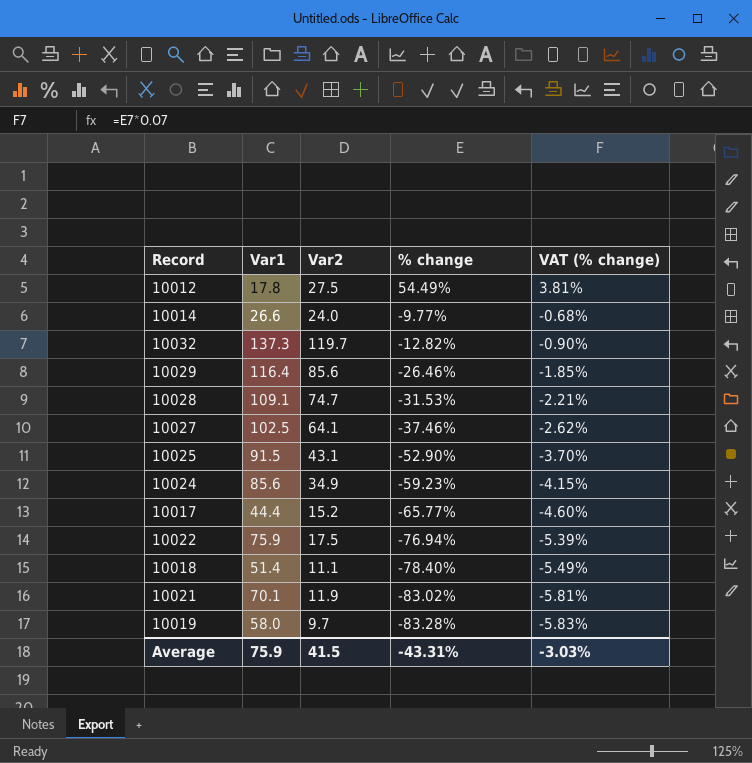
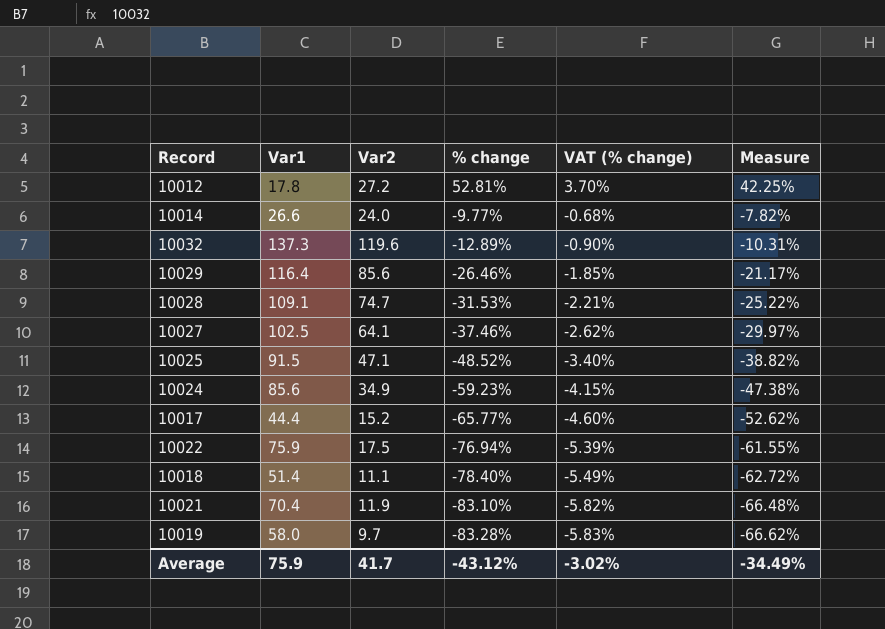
column Measure | formula: none -> [% change] * 0.8
10012 | Var2: 27.5 -> 27.2
10012 | % change: 54.49% -> 52.81%
10012 | VAT (% change): 3.81% -> 3.70%
10032 | Var2: 119.7 -> 119.6
10032 | % change: -12.82% -> -12.89%
10025 | Var2: 43.1 -> 47.1
10025 | % change: -52.90% -> -48.52%
10025 | VAT (% change): -3.70% -> -3.40%
10021 | Var1: 70.1 -> 70.4
10021 | % change: -83.02% -> -83.10%
10021 | VAT (% change): -5.81% -> -5.82%
Average | Var2: 41.5 -> 41.7
Average | % change: -43.31% -> -43.12%
Average | VAT (% change): -3.03% -> -3.02%

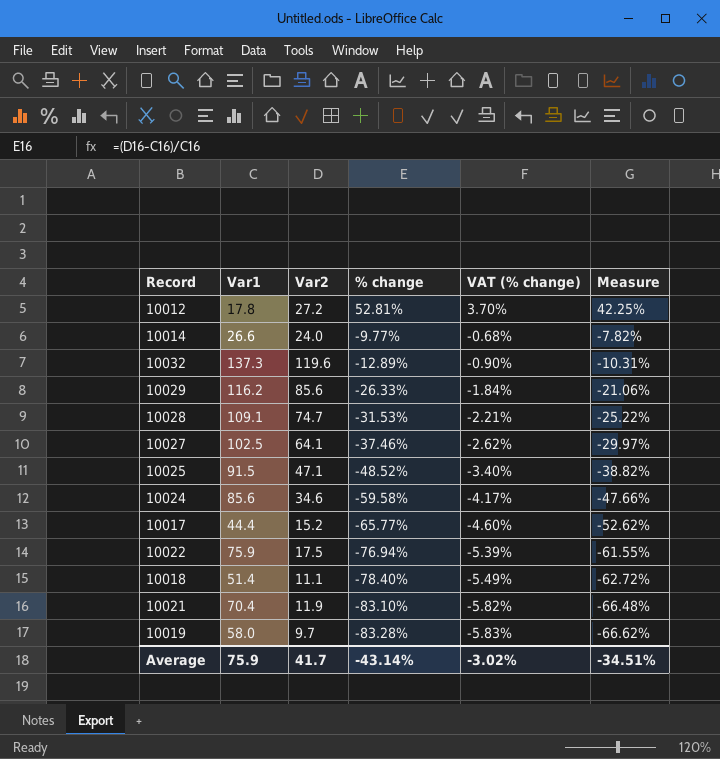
10029 | Var1: 116.4 -> 116.2
10029 | % change: -26.46% -> -26.33%
10029 | VAT (% change): -1.85% -> -1.84%
10029 | Measure: -21.17% -> -21.06%
10024 | Var2: 34.9 -> 34.6
10024 | % change: -59.23% -> -59.58%
10024 | VAT (% change): -4.15% -> -4.17%
10024 | Measure: -47.38% -> -47.66%
Average | % change: -43.12% -> -43.14%
Average | Measure: -34.49% -> -34.51%

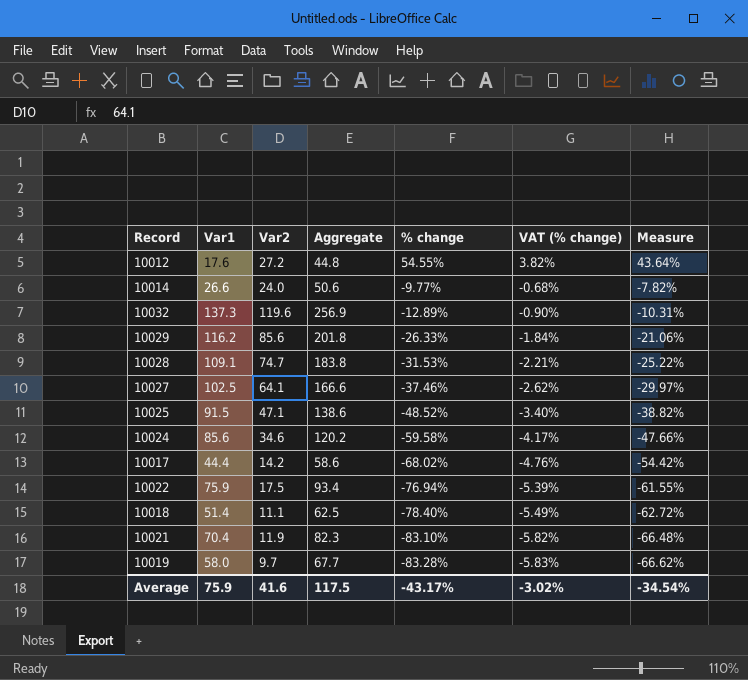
column Aggregate | formula: none -> [Var1] + [Var2]
10012 | Var1: 17.8 -> 17.6
10012 | % change: 52.81% -> 54.55%
10012 | VAT (% change): 3.70% -> 3.82%
10012 | Measure: 42.25% -> 43.64%
10017 | Var2: 15.2 -> 14.2
10017 | % change: -65.77% -> -68.02%
10017 | VAT (% change): -4.60% -> -4.76%
10017 | Measure: -52.62% -> -54.42%
Average | Var2: 41.7 -> 41.6
Average | % change: -43.14% -> -43.17%
Average | Measure: -34.51% -> -34.54%

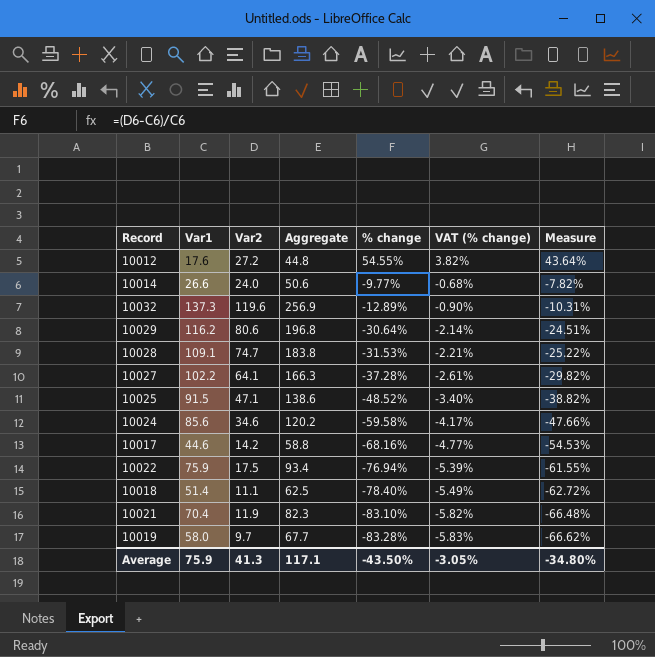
10029 | Var2: 85.6 -> 80.6
10029 | Aggregate: 201.8 -> 196.8
10029 | % change: -26.33% -> -30.64%
10029 | VAT (% change): -1.84% -> -2.14%
10029 | Measure: -21.06% -> -24.51%
10027 | Var1: 102.5 -> 102.2
10027 | Aggregate: 166.6 -> 166.3
10027 | % change: -37.46% -> -37.28%
10027 | VAT (% change): -2.62% -> -2.61%
10027 | Measure: -29.97% -> -29.82%
10017 | Var1: 44.4 -> 44.6
10017 | Aggregate: 58.6 -> 58.8
10017 | % change: -68.02% -> -68.16%
10017 | VAT (% change): -4.76% -> -4.77%
10017 | Measure: -54.42% -> -54.53%
Average | Var2: 41.6 -> 41.3
Average | Aggregate: 117.5 -> 117.1
Average | % change: -43.17% -> -43.50%
Average | VAT (% change): -3.02% -> -3.05%
Average | Measure: -34.54% -> -34.80%

